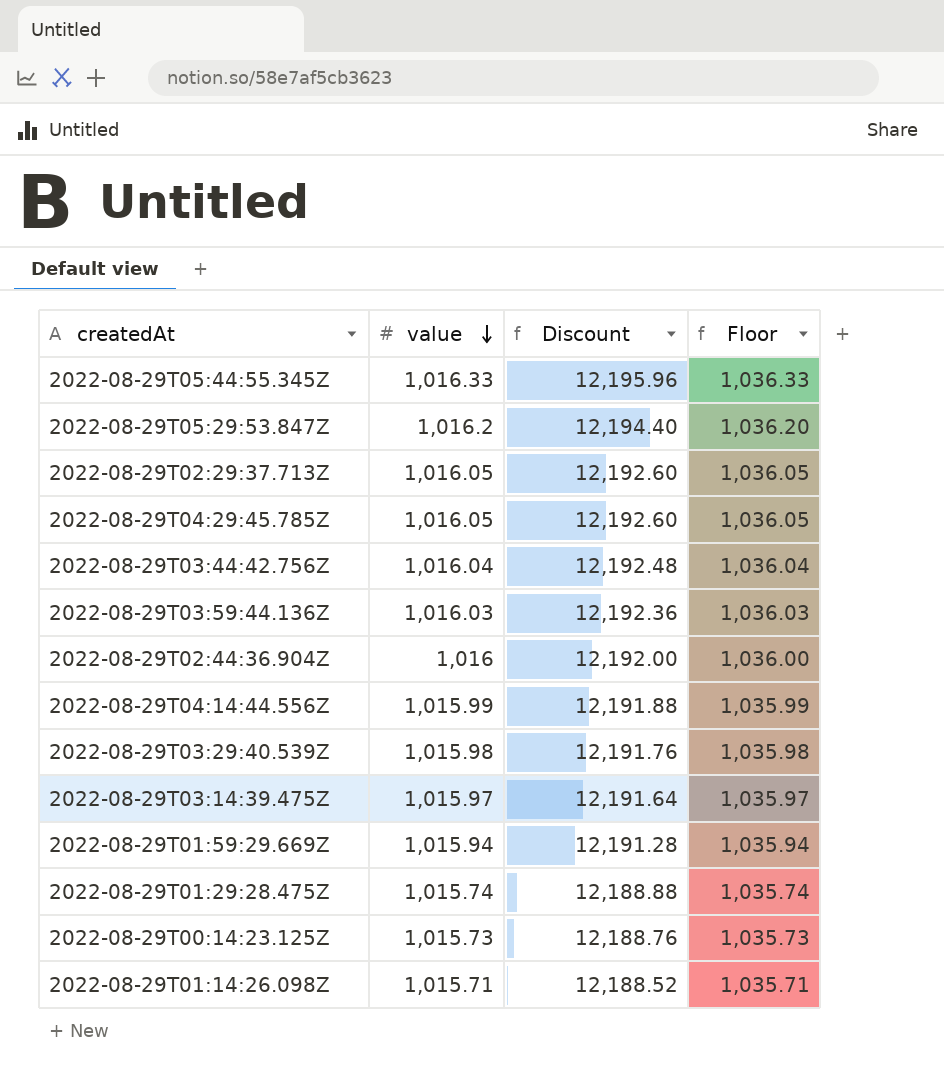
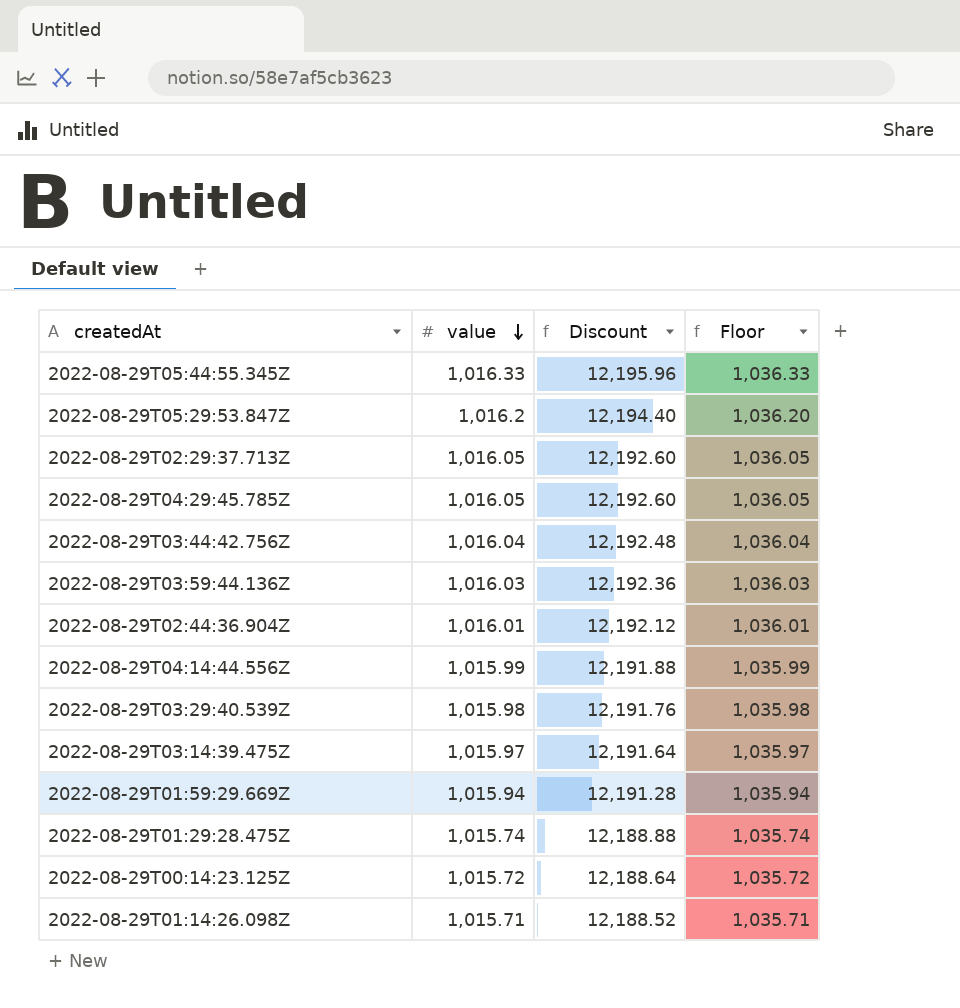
2022-08-29T02:44:36.904Z | value: 1,016 -> 1,016.01
2022-08-29T02:44:36.904Z | Discount: 12,192.00 -> 12,192.12
2022-08-29T02:44:36.904Z | Floor: 1,036.00 -> 1,036.01
2022-08-29T00:14:23.125Z | value: 1,015.73 -> 1,015.72
2022-08-29T00:14:23.125Z | Discount: 12,188.76 -> 12,188.64
2022-08-29T00:14:23.125Z | Floor: 1,035.73 -> 1,035.72

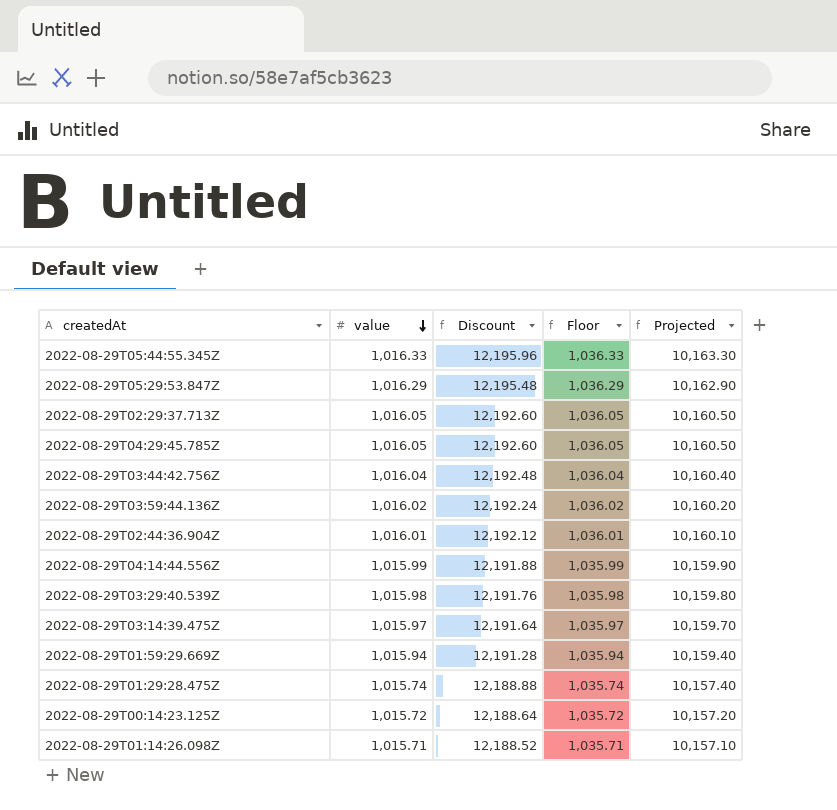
column Projected | formula: none -> [value] * 10
2022-08-29T05:29:53.847Z | value: 1,016.2 -> 1,016.29
2022-08-29T05:29:53.847Z | Discount: 12,194.40 -> 12,195.48
2022-08-29T05:29:53.847Z | Floor: 1,036.20 -> 1,036.29
2022-08-29T03:59:44.136Z | value: 1,016.03 -> 1,016.02
2022-08-29T03:59:44.136Z | Discount: 12,192.36 -> 12,192.24
2022-08-29T03:59:44.136Z | Floor: 1,036.03 -> 1,036.02

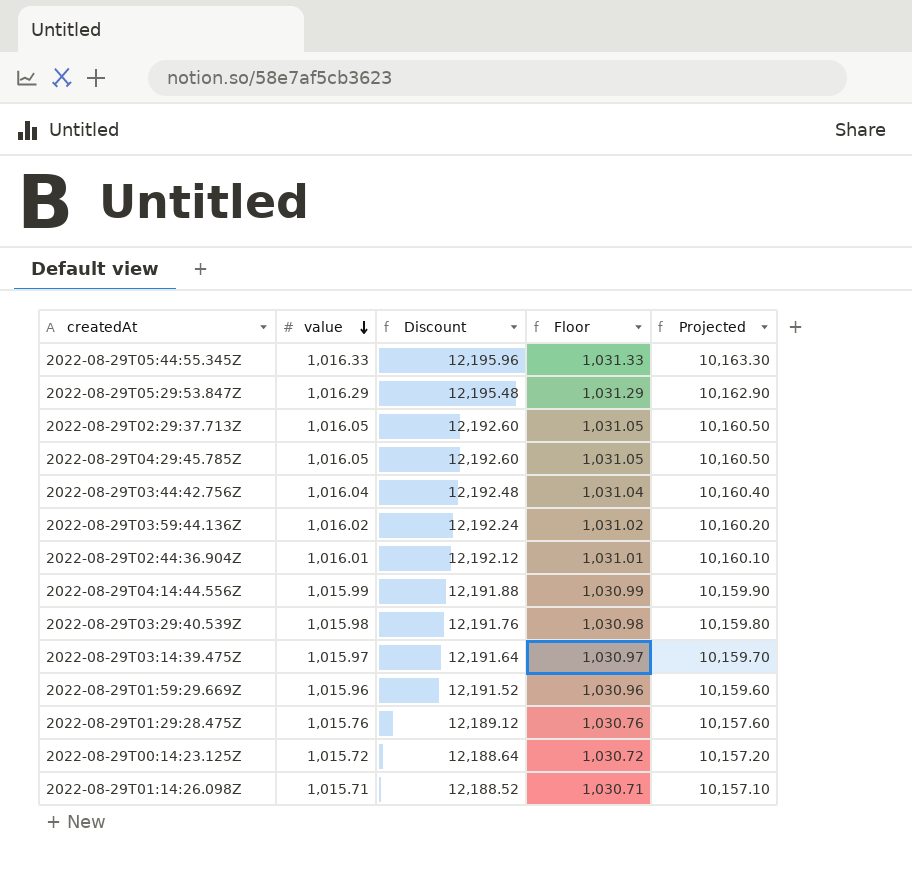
column Floor | formula: [value] + 20 -> [value] + 15
2022-08-29T01:59:29.669Z | value: 1,015.94 -> 1,015.96
2022-08-29T01:59:29.669Z | Discount: 12,191.28 -> 12,191.52
2022-08-29T01:59:29.669Z | Projected: 10,159.40 -> 10,159.60
2022-08-29T01:29:28.475Z | value: 1,015.74 -> 1,015.76
2022-08-29T01:29:28.475Z | Discount: 12,188.88 -> 12,189.12
2022-08-29T01:29:28.475Z | Projected: 10,157.40 -> 10,157.60

